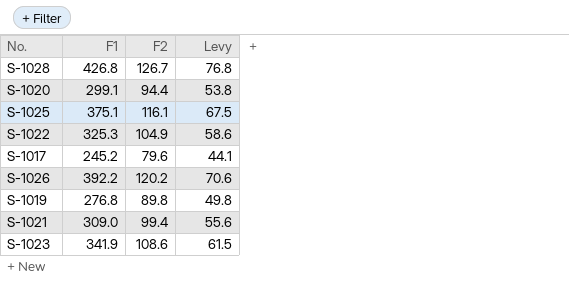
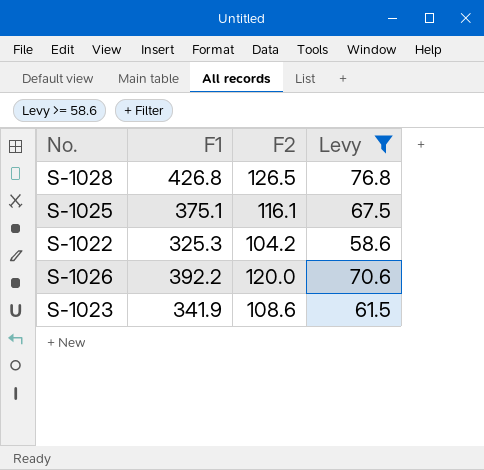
filter: none -> Levy >= 58.6
S-1028 | F2: 126.7 -> 126.5
S-1022 | F2: 104.9 -> 104.2
S-1026 | F2: 120.2 -> 120.0

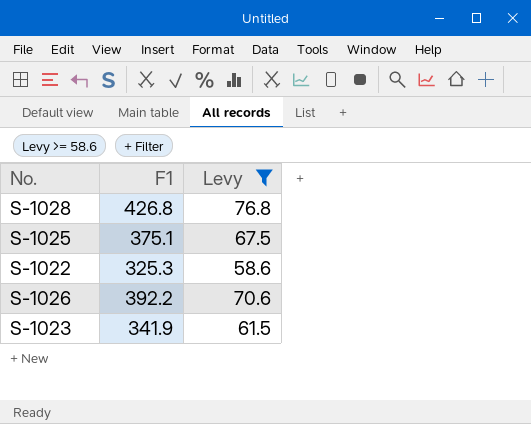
column F2 | position: 3 -> none

